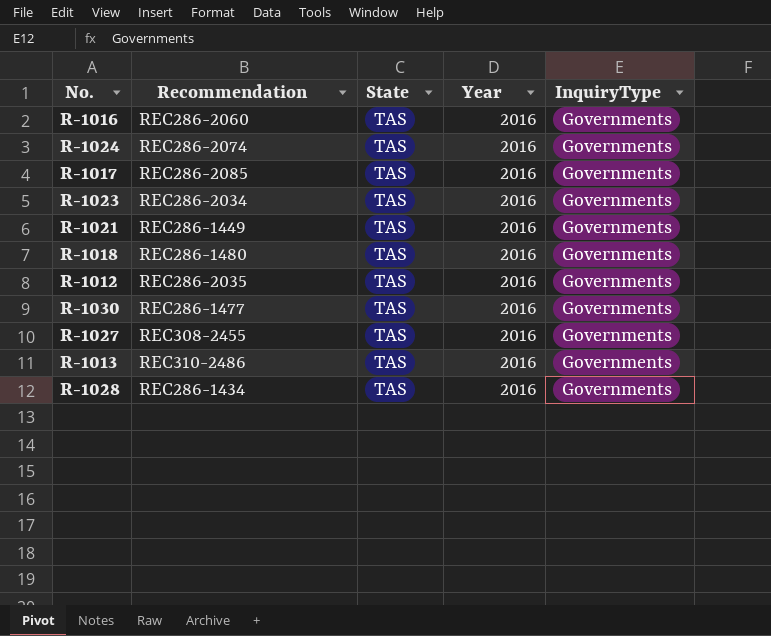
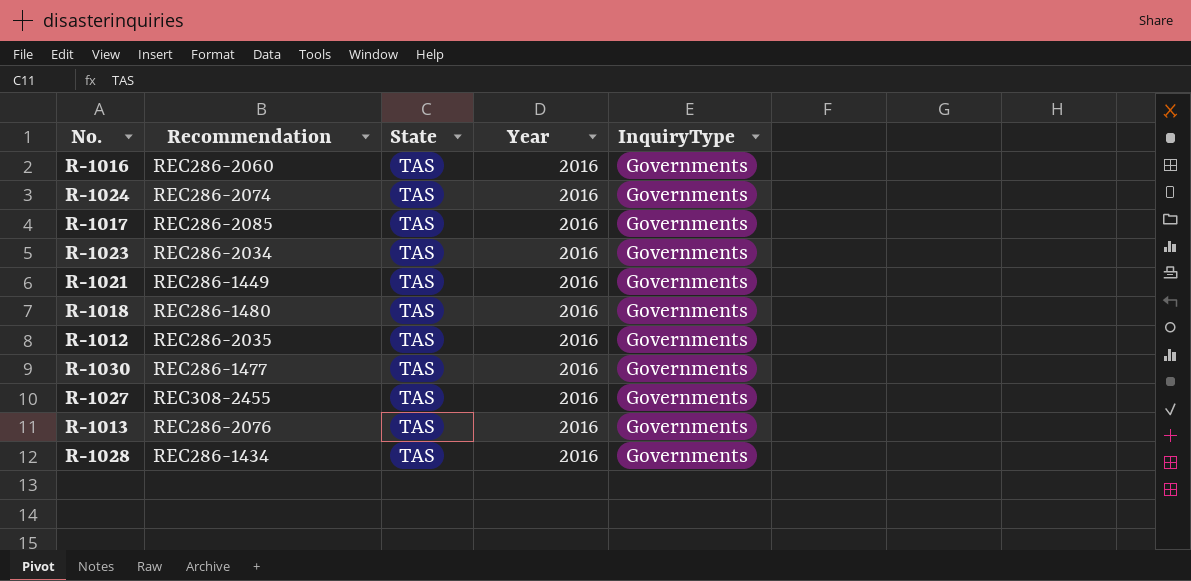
R-1013 | Recommendation: REC310-2486 -> REC286-2076

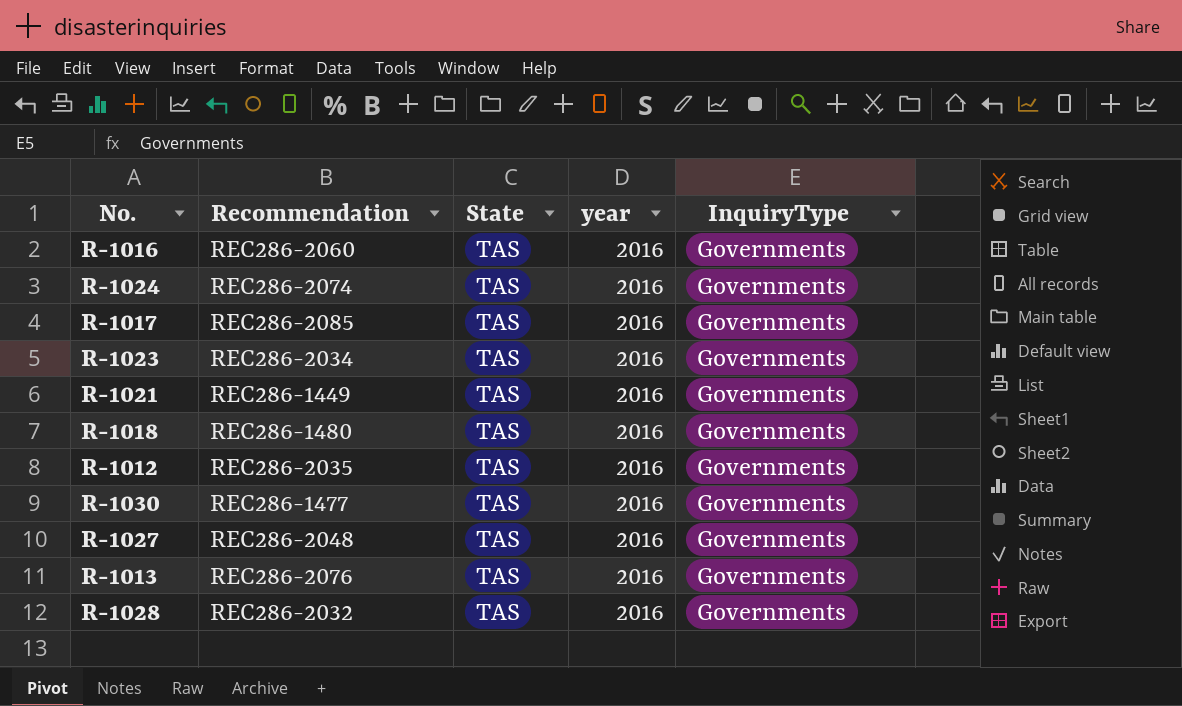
column name: Year -> year
R-1027 | Recommendation: REC308-2455 -> REC286-2048
R-1028 | Recommendation: REC286-1434 -> REC286-2032

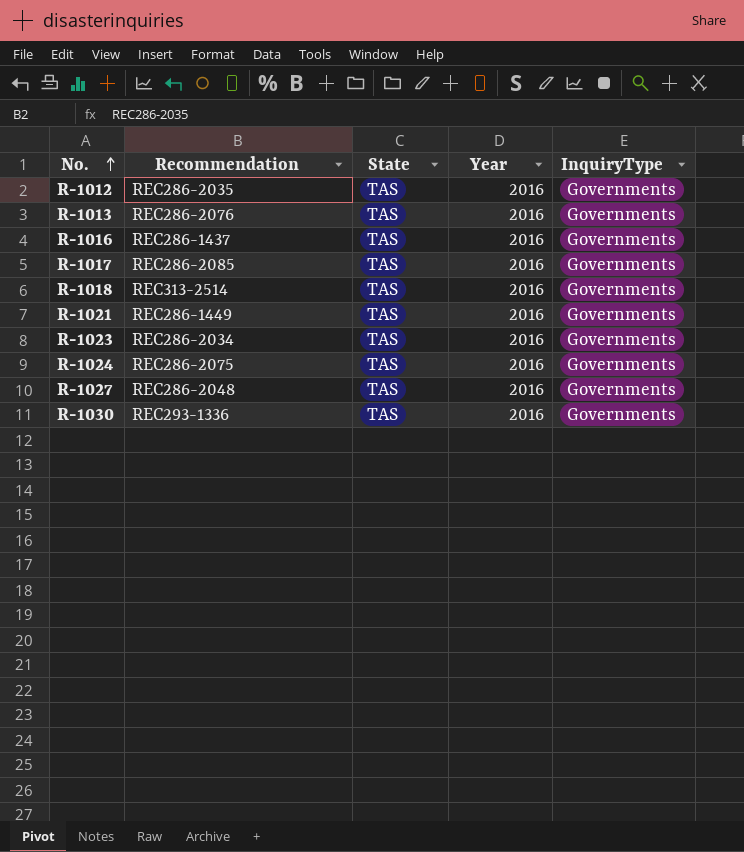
row order: none -> No. ascending
column name: year -> Year
row R-1028: REC286-2032 | TAS | 2016 | Governments -> none
R-1016 | Recommendation: REC286-2060 -> REC286-1437
R-1018 | Recommendation: REC286-1480 -> REC313-2514
R-1024 | Recommendation: REC286-2074 -> REC286-2075
R-1030 | Recommendation: REC286-1477 -> REC293-1336

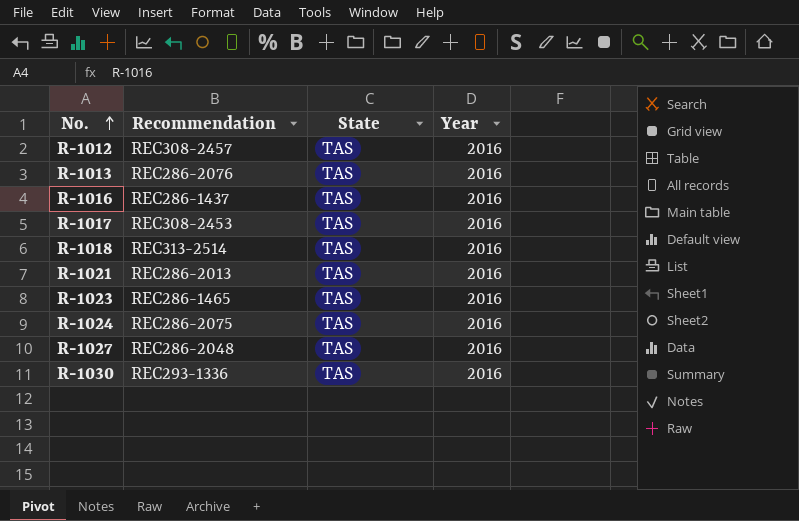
column InquiryType | position: 5 -> none
R-1012 | Recommendation: REC286-2035 -> REC308-2457
R-1017 | Recommendation: REC286-2085 -> REC308-2453
R-1021 | Recommendation: REC286-1449 -> REC286-2013
R-1023 | Recommendation: REC286-2034 -> REC286-1465

